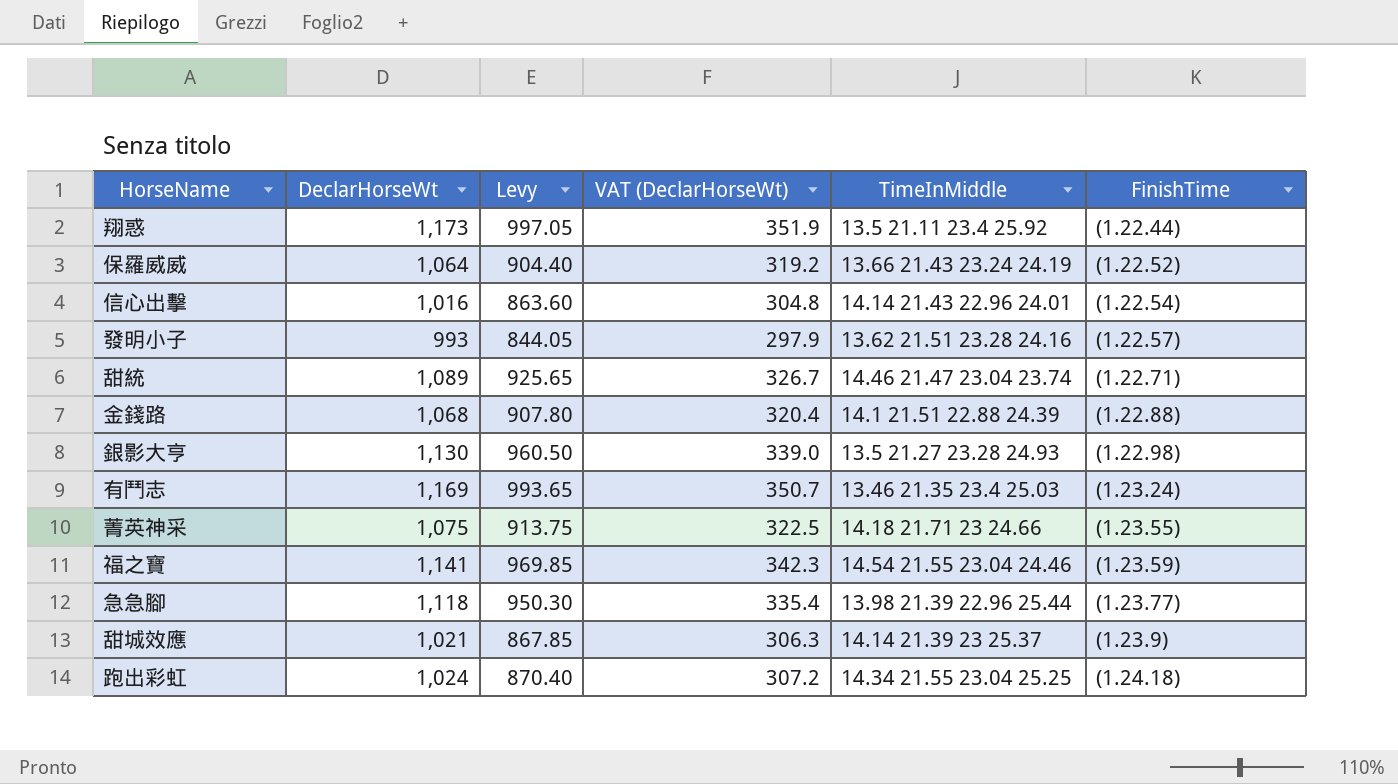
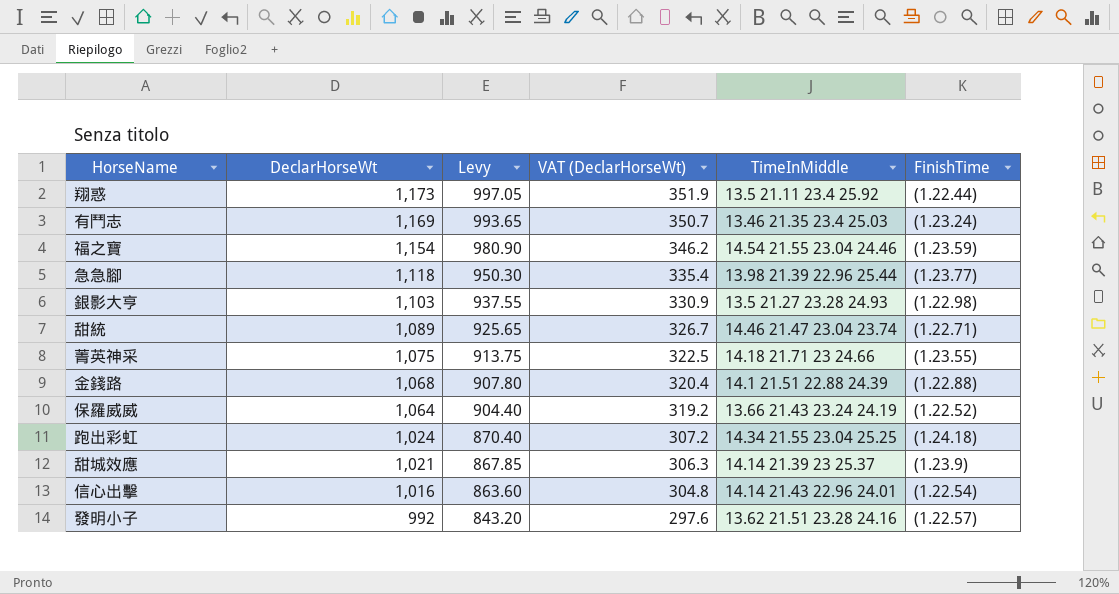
row order: none -> DeclarHorseWt descending
福之寶 | DeclarHorseWt: 1,141 -> 1,154
福之寶 | Levy: 969.85 -> 980.90
福之寶 | VAT (DeclarHorseWt): 342.3 -> 346.2
銀影大亨 | DeclarHorseWt: 1,130 -> 1,103
銀影大亨 | Levy: 960.50 -> 937.55
銀影大亨 | VAT (DeclarHorseWt): 339.0 -> 330.9
發明小子 | DeclarHorseWt: 993 -> 992
發明小子 | Levy: 844.05 -> 843.20
發明小子 | VAT (DeclarHorseWt): 297.9 -> 297.6

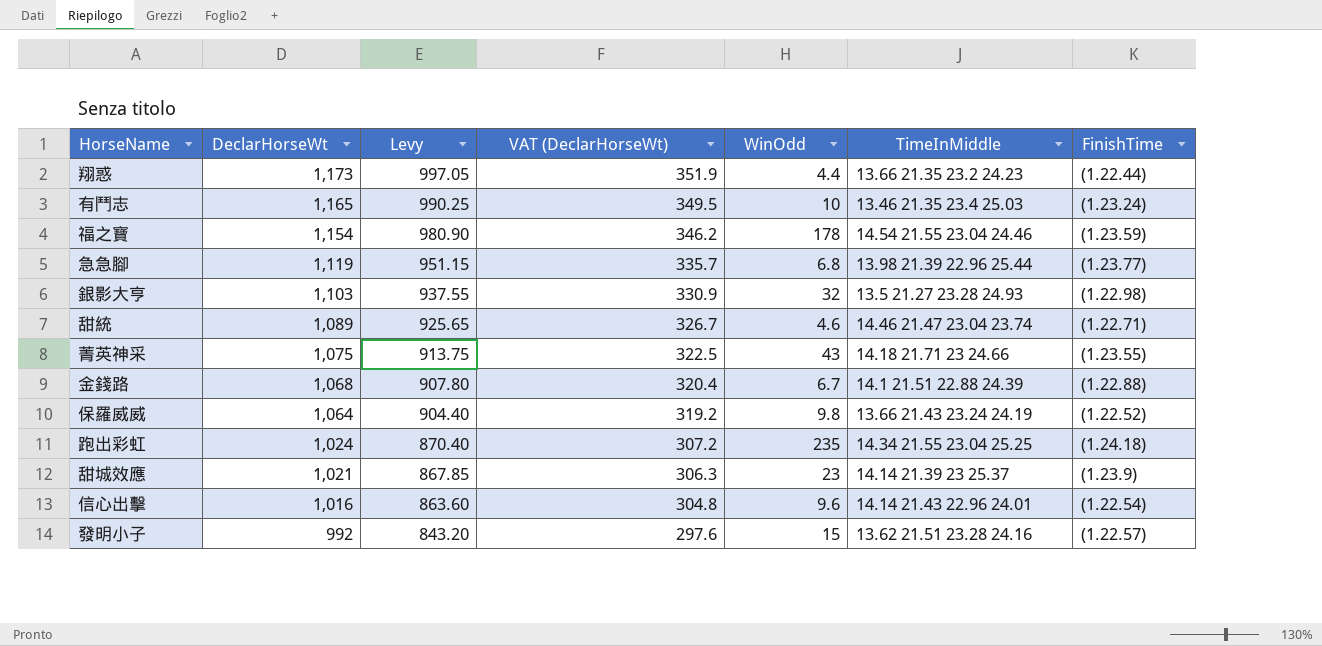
column WinOdd | position: none -> 5
翔惑 | TimeInMiddle: 13.5 21.11 23.4 25.92 -> 13.66 21.35 23.2 24.23
有鬥志 | DeclarHorseWt: 1,169 -> 1,165
有鬥志 | Levy: 993.65 -> 990.25
有鬥志 | VAT (DeclarHorseWt): 350.7 -> 349.5
急急腳 | DeclarHorseWt: 1,118 -> 1,119
急急腳 | Levy: 950.30 -> 951.15
急急腳 | VAT (DeclarHorseWt): 335.4 -> 335.7

